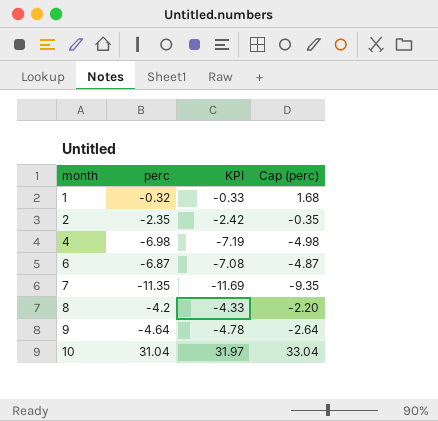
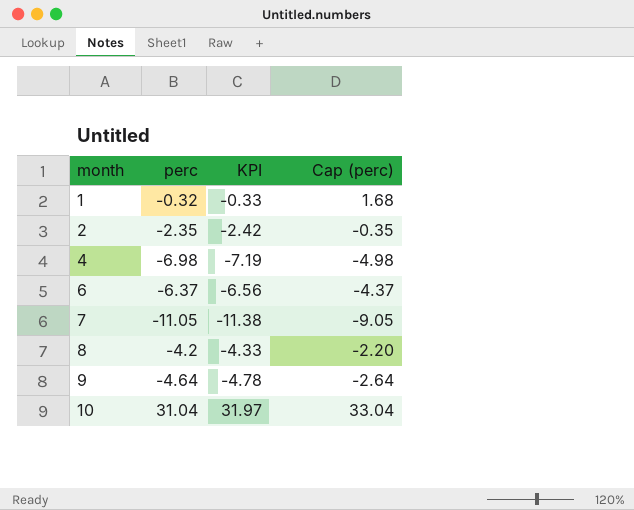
6 | perc: -6.87 -> -6.37
6 | KPI: -7.08 -> -6.56
6 | Cap (perc): -4.87 -> -4.37
7 | perc: -11.35 -> -11.05
7 | KPI: -11.69 -> -11.38
7 | Cap (perc): -9.35 -> -9.05

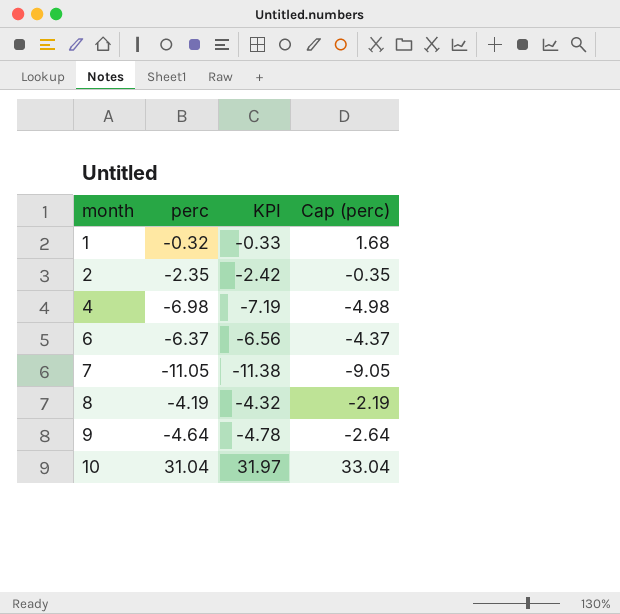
8 | perc: -4.2 -> -4.19
8 | KPI: -4.33 -> -4.32
8 | Cap (perc): -2.20 -> -2.19

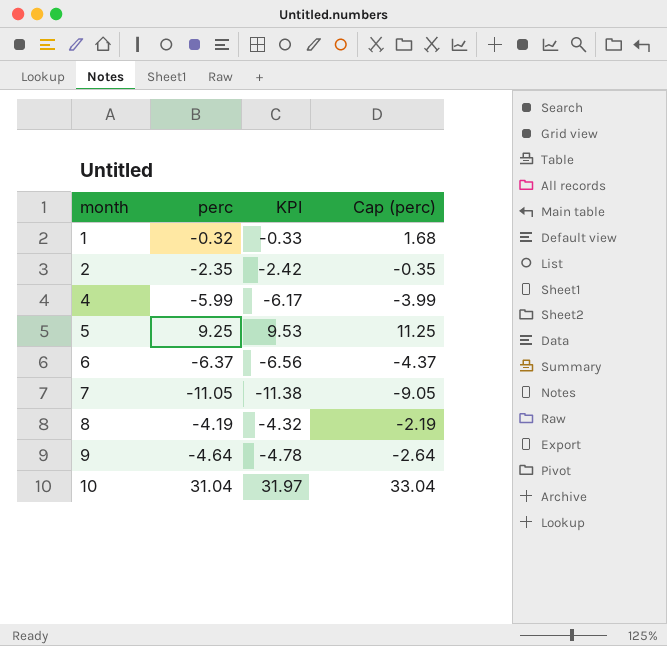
4 | perc: -6.98 -> -5.99
4 | KPI: -7.19 -> -6.17
4 | Cap (perc): -4.98 -> -3.99
row 5: none -> 9.25 | 9.53 | 11.25

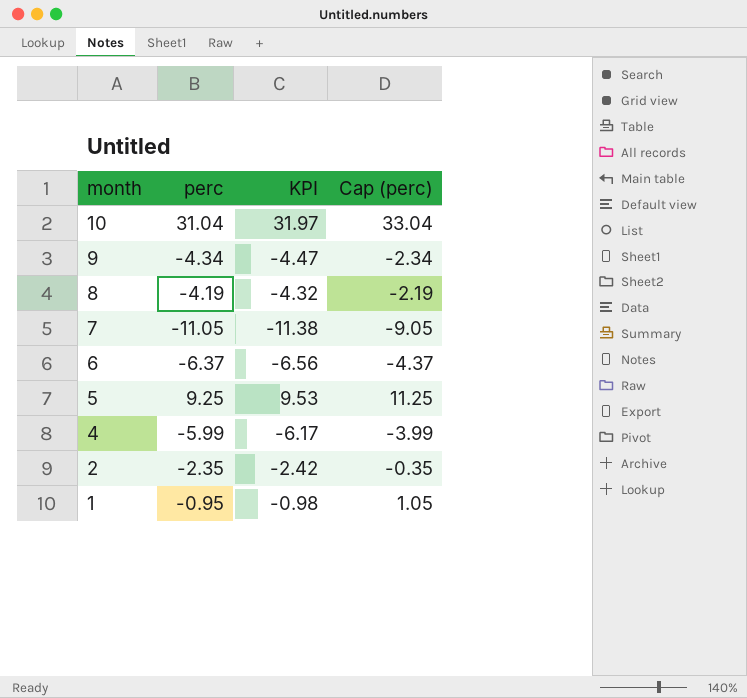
row order: month ascending -> month descending
9 | perc: -4.64 -> -4.34
9 | KPI: -4.78 -> -4.47
9 | Cap (perc): -2.64 -> -2.34
1 | perc: -0.32 -> -0.95
1 | KPI: -0.33 -> -0.98
1 | Cap (perc): 1.68 -> 1.05

